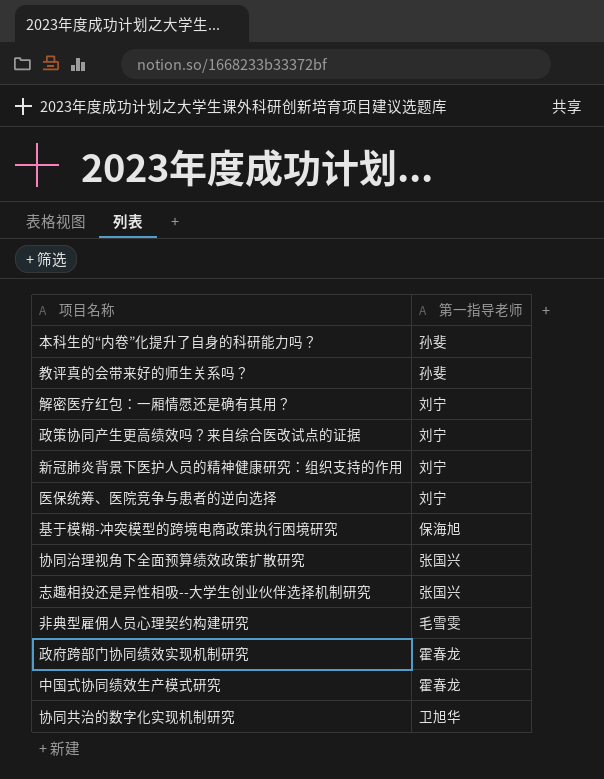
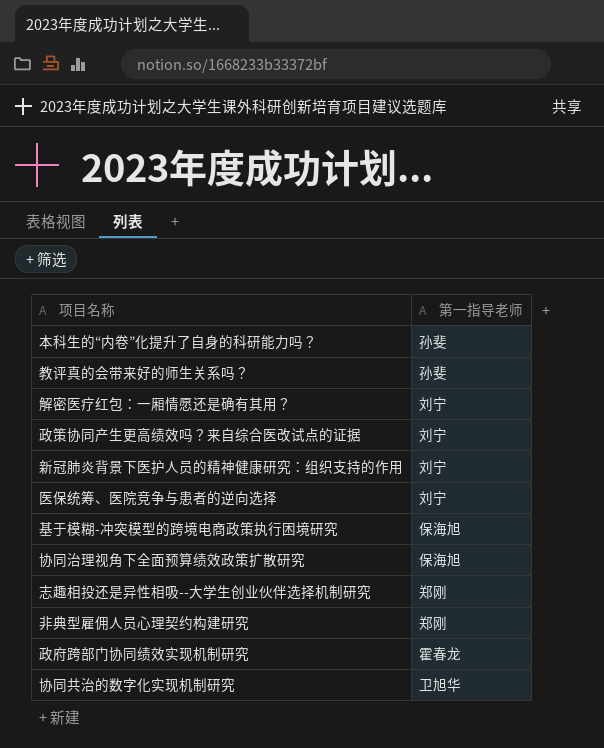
row 中国式协同绩效生产模式研究: 霍春龙 -> none
协同治理视角下全面预算绩效政策扩散研究 | 第一指导老师: 张国兴 -> 保海旭
志趣相投还是异性相吸--大学生创业伙伴选择机制研究 | 第一指导老师: 张国兴 -> 郑刚
非典型雇佣人员心理契约构建研究 | 第一指导老师: 毛雪雯 -> 郑刚

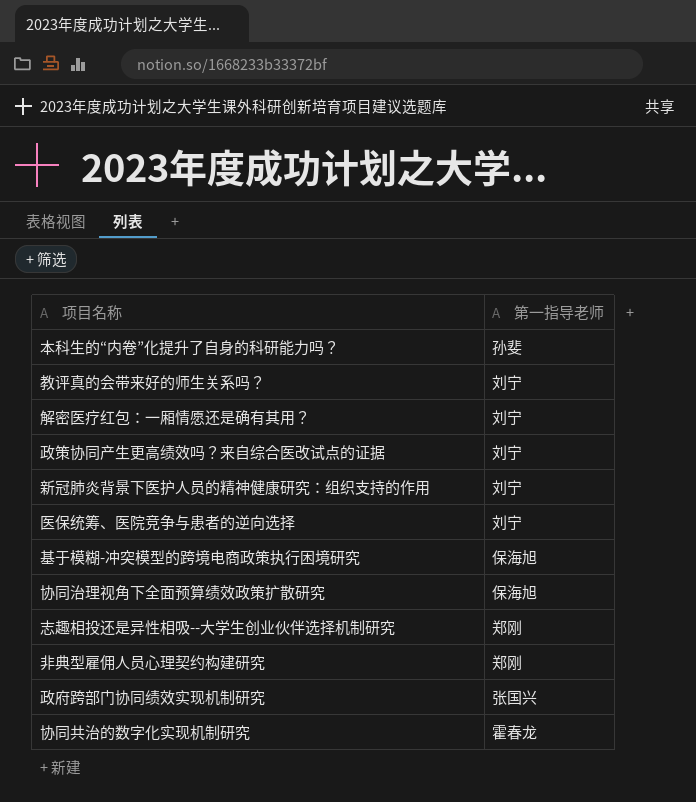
教评真的会带来好的师生关系吗？ | 第一指导老师: 孙斐 -> 刘宁
政府跨部门协同绩效实现机制研究 | 第一指导老师: 霍春龙 -> 张国兴
协同共治的数字化实现机制研究 | 第一指导老师: 卫旭华 -> 霍春龙

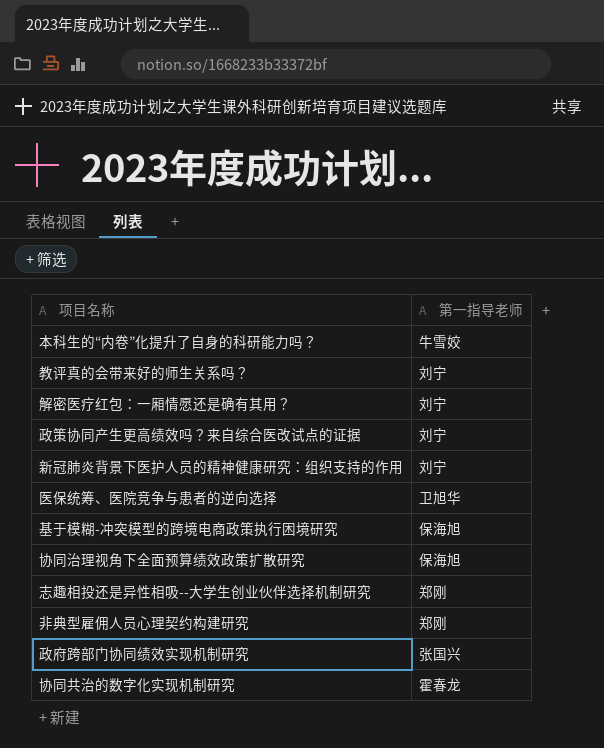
本科生的“内卷”化提升了自身的科研能力吗？ | 第一指导老师: 孙斐 -> 牛雪姣
医保统筹、医院竞争与患者的逆向选择 | 第一指导老师: 刘宁 -> 卫旭华

